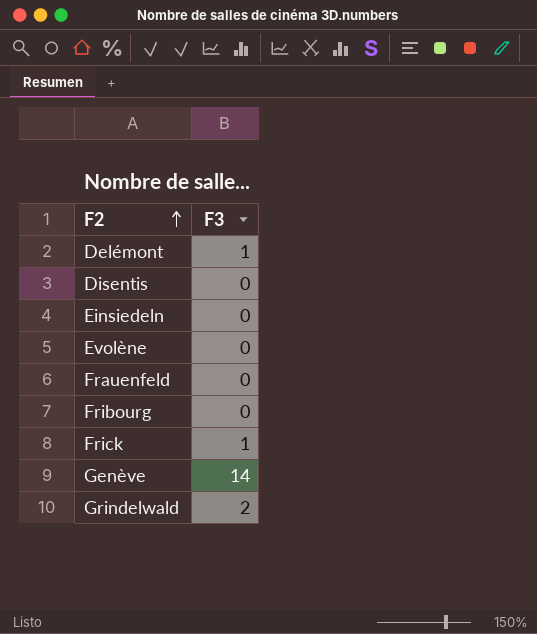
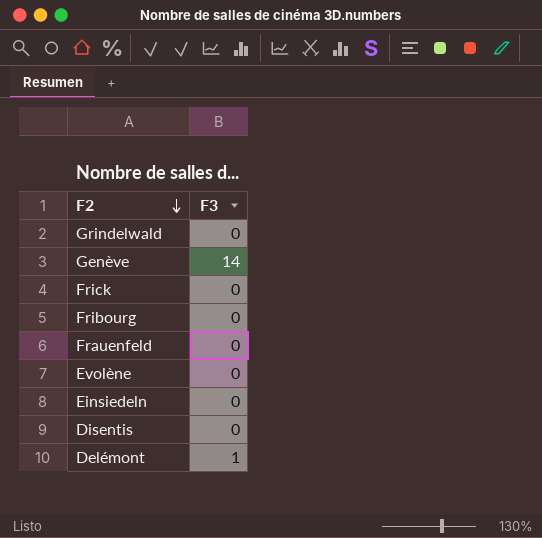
row order: F2 ascending -> F2 descending
Grindelwald | F3: 2 -> 0
Frick | F3: 1 -> 0

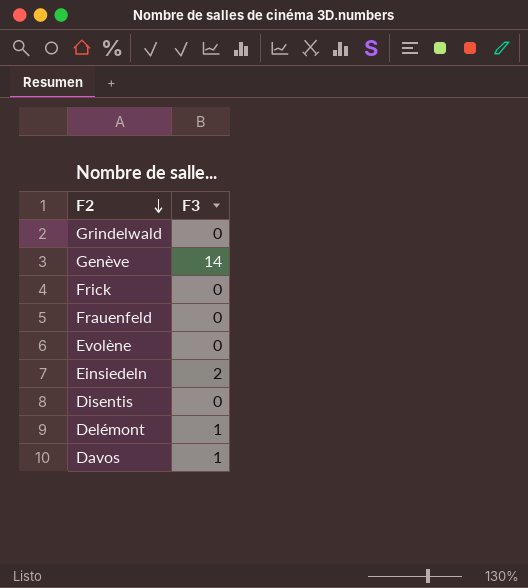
row Fribourg: 0 -> none
Einsiedeln | F3: 0 -> 2
row Davos: none -> 1

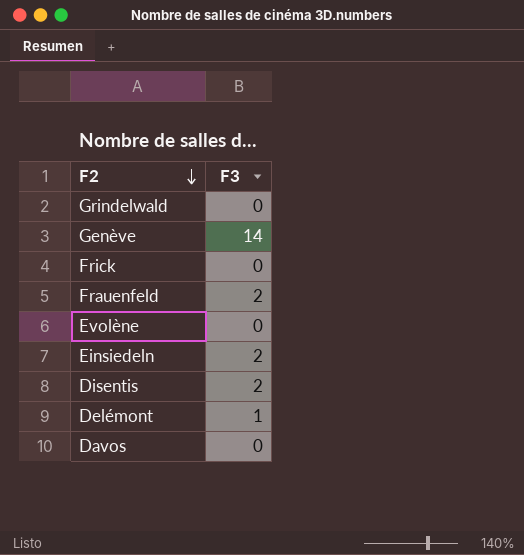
Frauenfeld | F3: 0 -> 2
Disentis | F3: 0 -> 2
Davos | F3: 1 -> 0

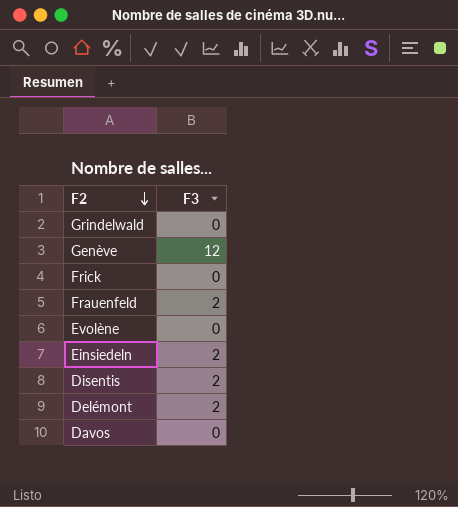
Genève | F3: 14 -> 12
Delémont | F3: 1 -> 2

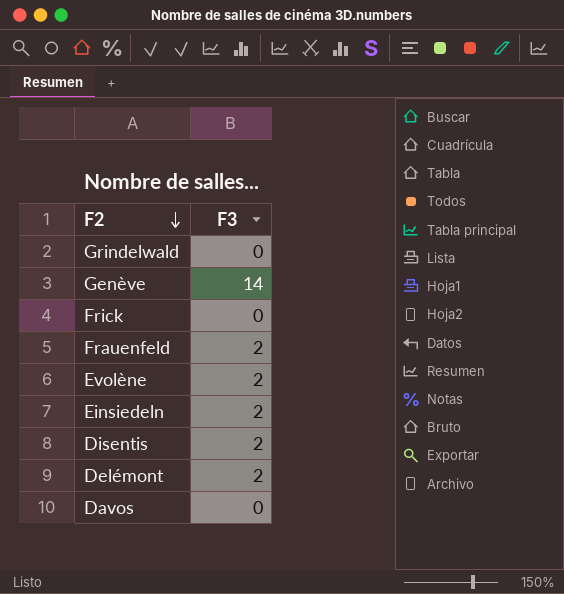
Genève | F3: 12 -> 14
Evolène | F3: 0 -> 2

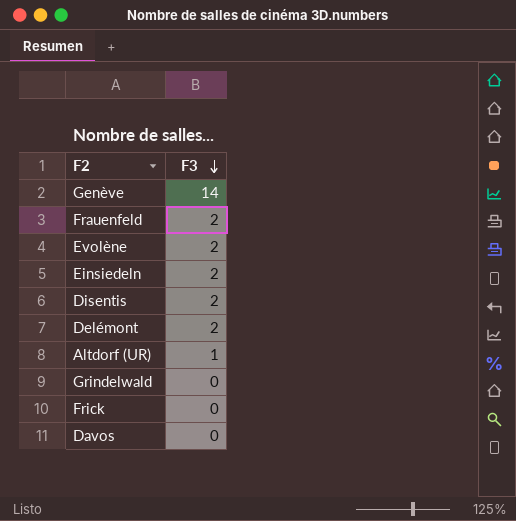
row order: F2 descending -> F3 descending
row Altdorf (UR): none -> 1

